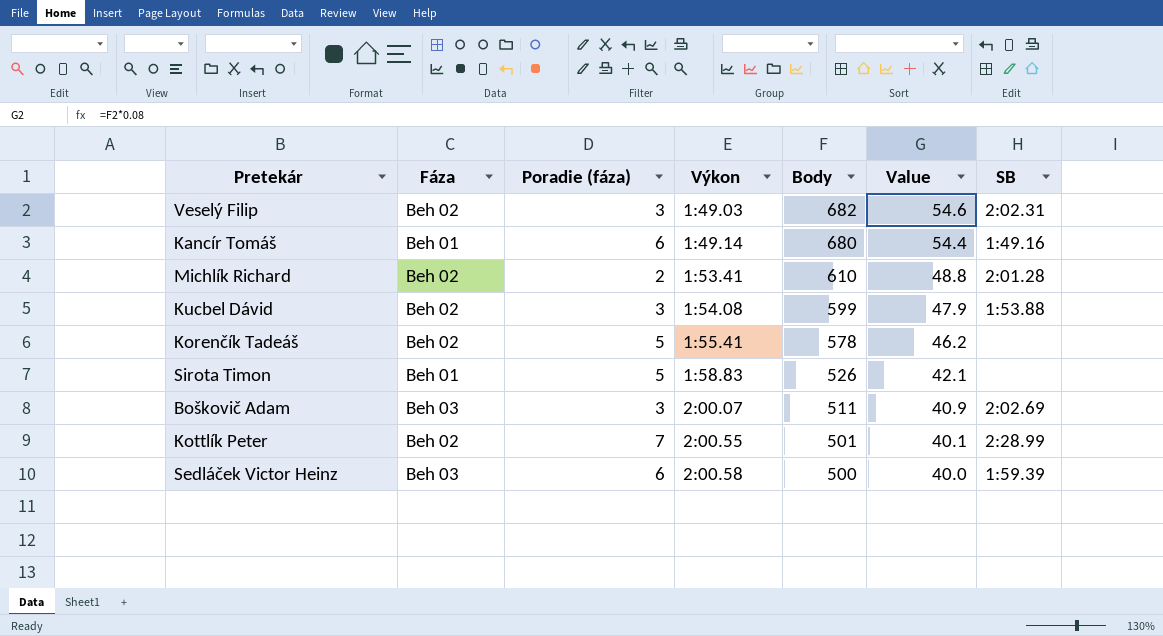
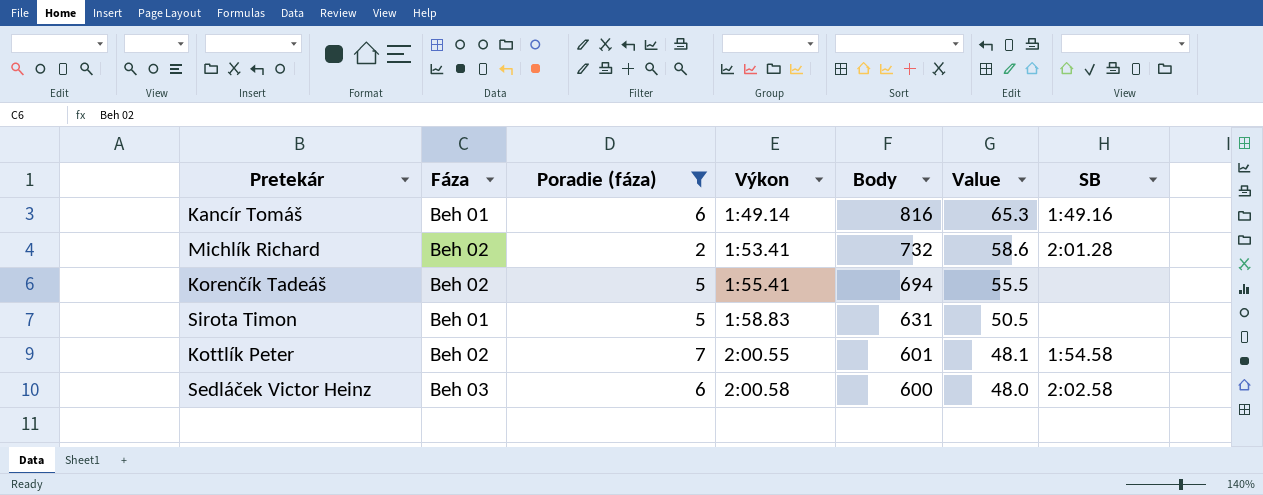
filter: none -> Poradie (fáza) != 3
Kancír Tomáš | Body: 680 -> 816
Kancír Tomáš | Value: 54.4 -> 65.3
Michlík Richard | Body: 610 -> 732
Michlík Richard | Value: 48.8 -> 58.6
Korenčík Tadeáš | Body: 578 -> 694
Korenčík Tadeáš | Value: 46.2 -> 55.5
Sirota Timon | Body: 526 -> 631
Sirota Timon | Value: 42.1 -> 50.5
Kottlík Peter | Body: 501 -> 601
Kottlík Peter | Value: 40.1 -> 48.1
Kottlík Peter | SB: 2:28.99 -> 1:54.58
Sedláček Victor Heinz | Body: 500 -> 600
Sedláček Victor Heinz | Value: 40.0 -> 48.0
Sedláček Victor Heinz | SB: 1:59.39 -> 2:02.58

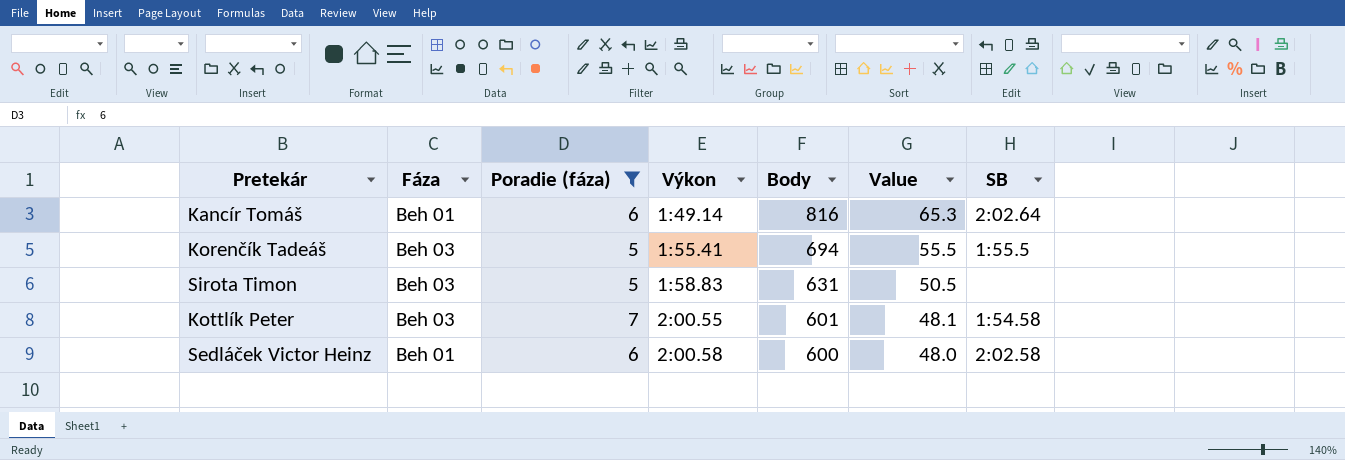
row Michlík Richard: Beh 02 | 2 | 1:53.41 | 732 | 58.6 | 2:01.28 -> none
Kancír Tomáš | SB: 1:49.16 -> 2:02.64
Korenčík Tadeáš | Fáza: Beh 02 -> Beh 03
Korenčík Tadeáš | SB: none -> 1:55.5
Sirota Timon | Fáza: Beh 01 -> Beh 03
Kottlík Peter | Fáza: Beh 02 -> Beh 03
Sedláček Victor Heinz | Fáza: Beh 03 -> Beh 01

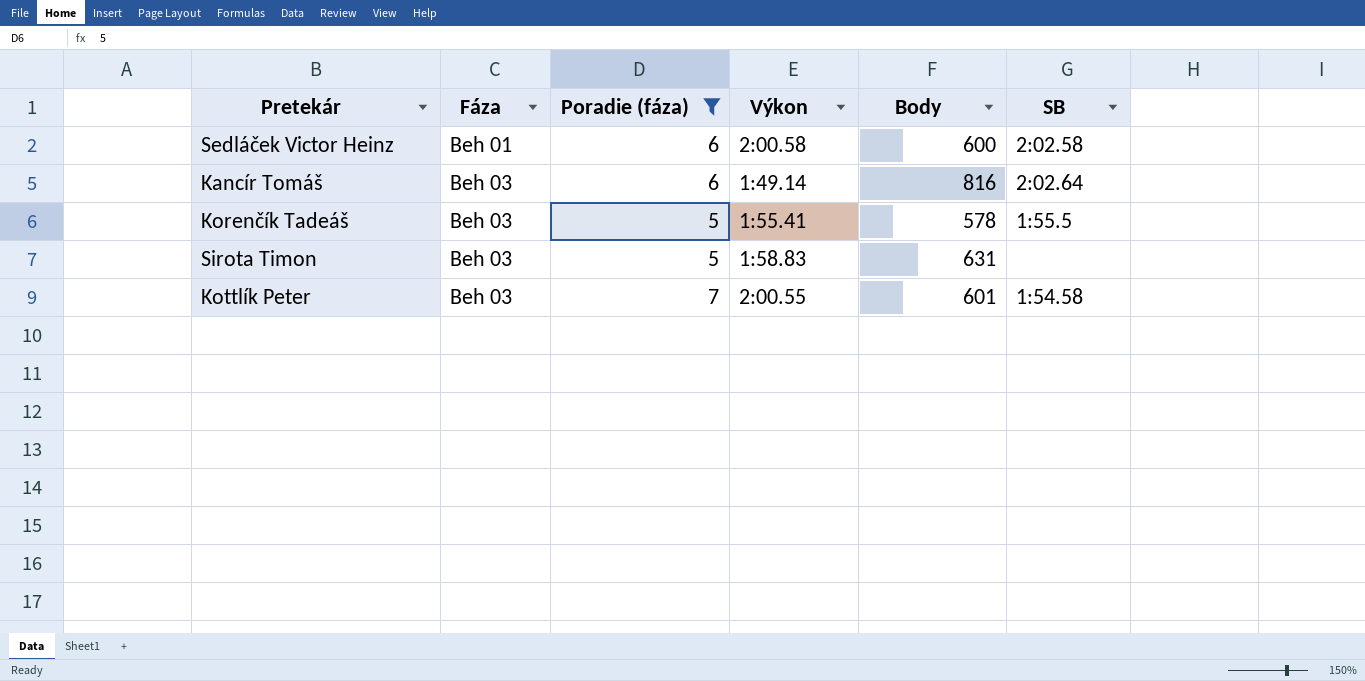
row order: Výkon ascending -> Fáza ascending
column Value | formula: [Body] * 0.08 -> none
Kancír Tomáš | Fáza: Beh 01 -> Beh 03
Korenčík Tadeáš | Body: 694 -> 578

